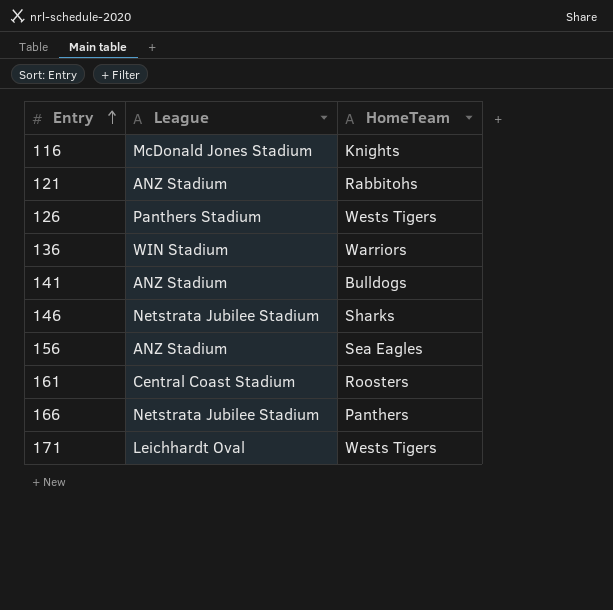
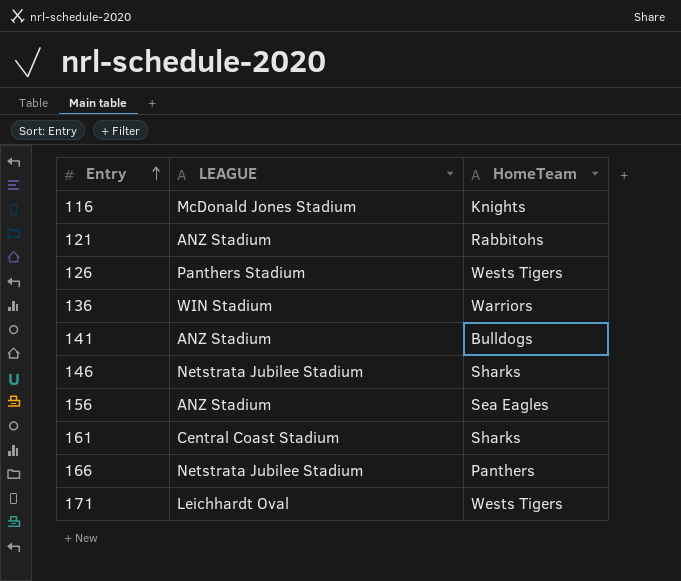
column name: League -> LEAGUE
161 | HomeTeam: Roosters -> Sharks

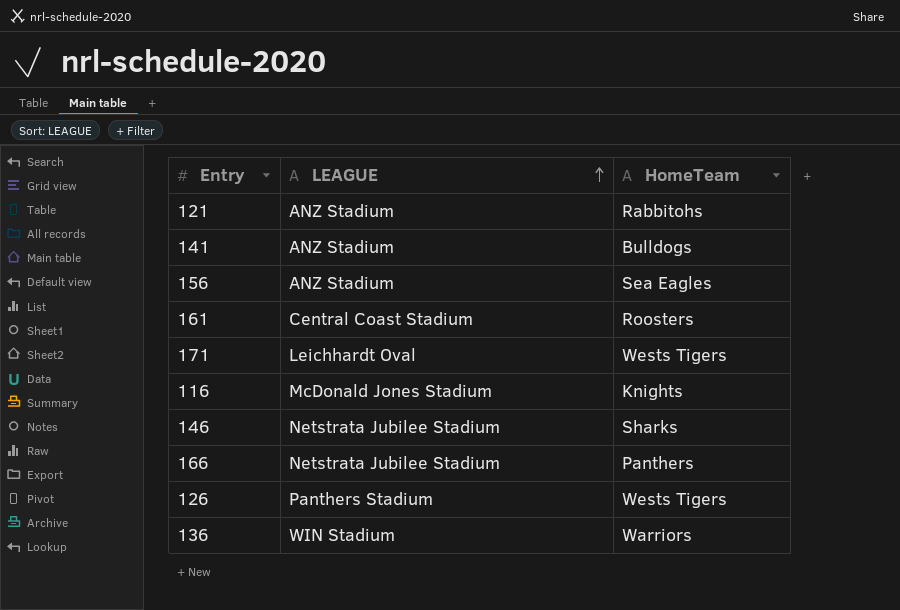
row order: Entry ascending -> LEAGUE ascending
161 | HomeTeam: Sharks -> Roosters

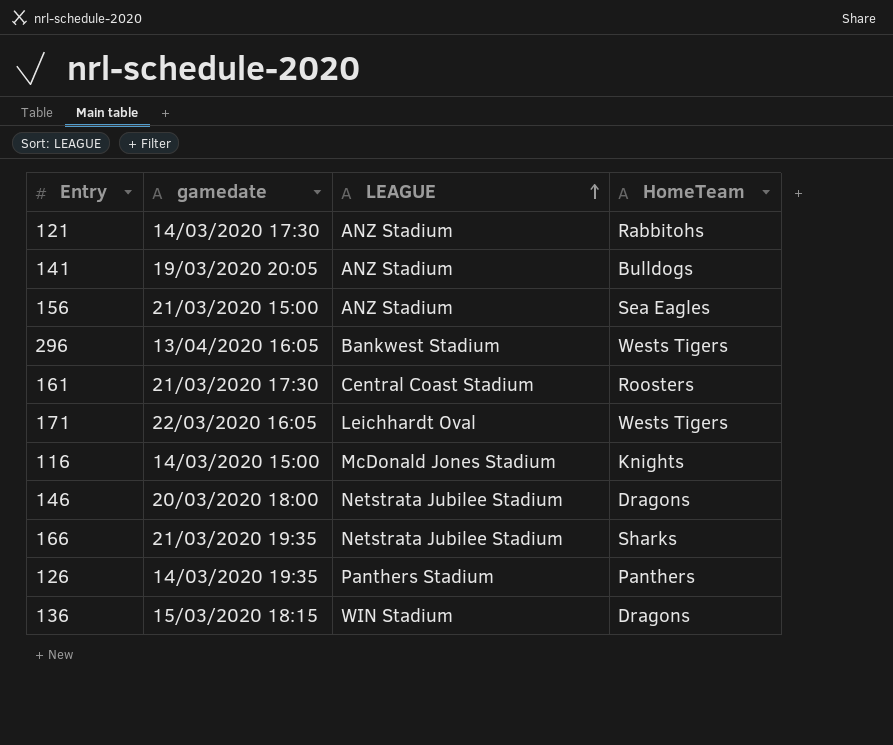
column gamedate | position: none -> 2
row 296: none -> 13/04/2020 16:05 | Bankwest Stadium | Wests Tigers
146 | HomeTeam: Sharks -> Dragons
166 | HomeTeam: Panthers -> Sharks
126 | HomeTeam: Wests Tigers -> Panthers
136 | HomeTeam: Warriors -> Dragons

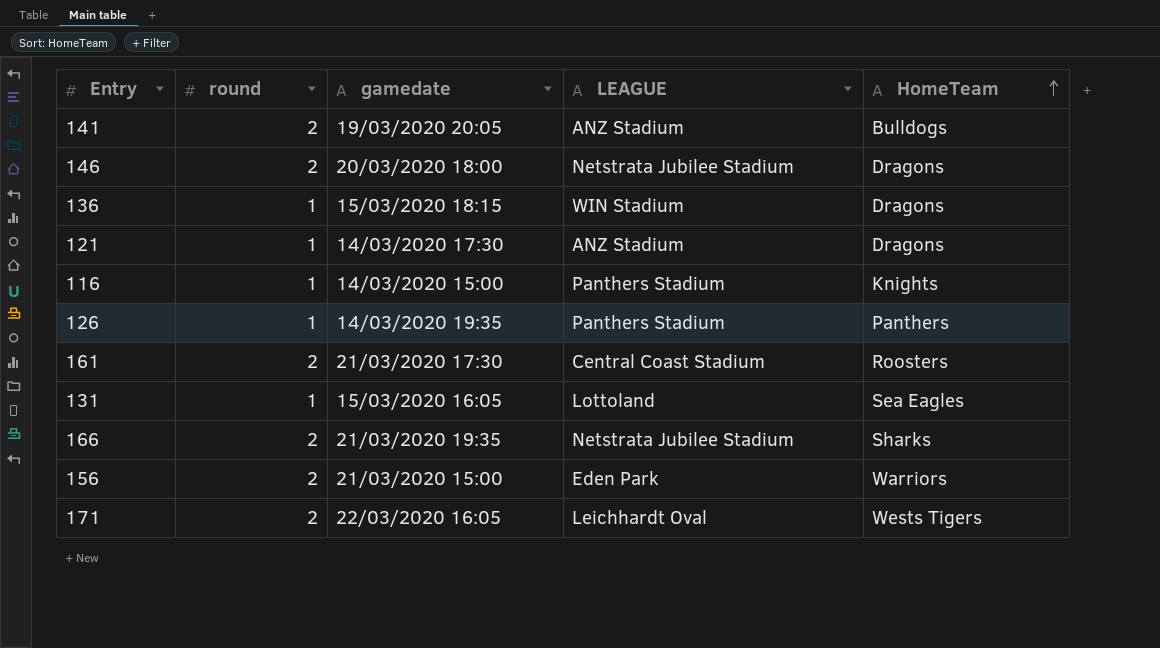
row order: LEAGUE ascending -> HomeTeam ascending
column round | position: none -> 2
row 296: 13/04/2020 16:05 | Bankwest Stadium | Wests Tigers -> none
121 | HomeTeam: Rabbitohs -> Dragons
116 | LEAGUE: McDonald Jones Stadium -> Panthers Stadium
row 131: none -> 1 | 15/03/2020 16:05 | Lottoland | Sea Eagles
156 | LEAGUE: ANZ Stadium -> Eden Park
156 | HomeTeam: Sea Eagles -> Warriors

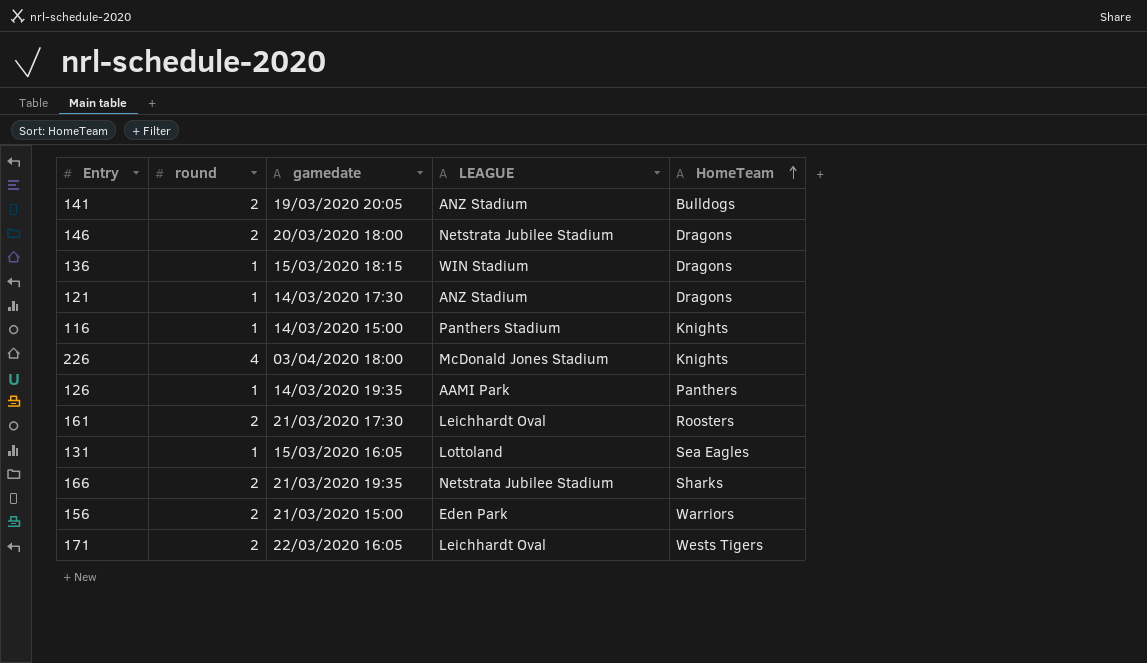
row 226: none -> 4 | 03/04/2020 18:00 | McDonald Jones Stadium | Knights
126 | LEAGUE: Panthers Stadium -> AAMI Park
161 | LEAGUE: Central Coast Stadium -> Leichhardt Oval

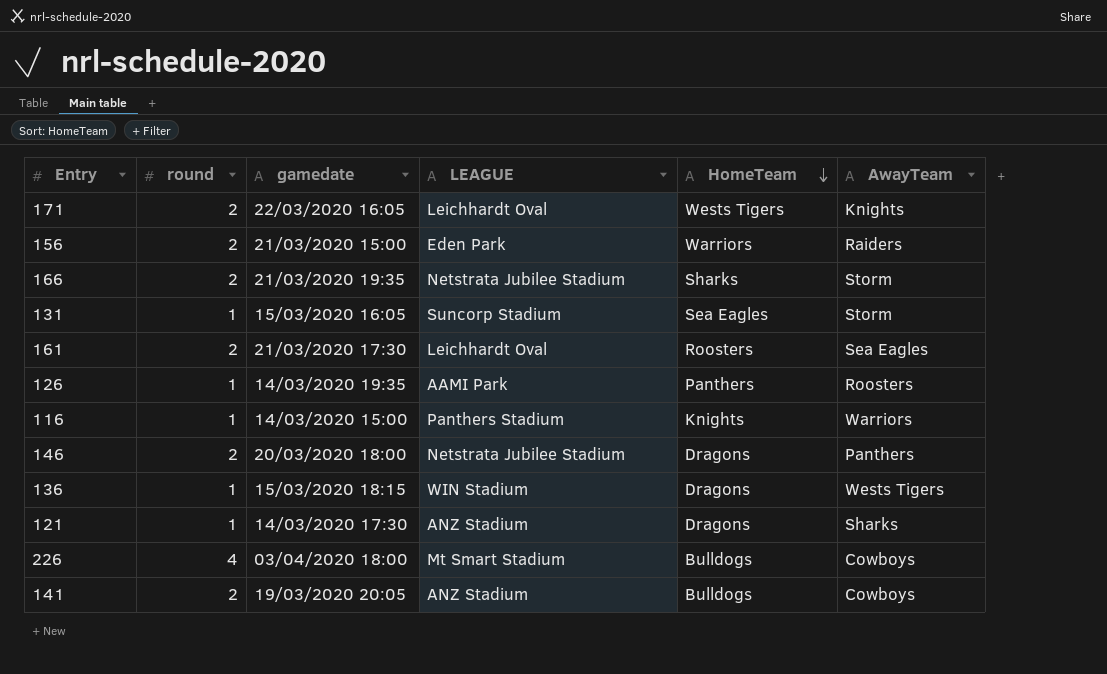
row order: HomeTeam ascending -> HomeTeam descending
column AwayTeam | position: none -> 6
131 | LEAGUE: Lottoland -> Suncorp Stadium
226 | LEAGUE: McDonald Jones Stadium -> Mt Smart Stadium
226 | HomeTeam: Knights -> Bulldogs

